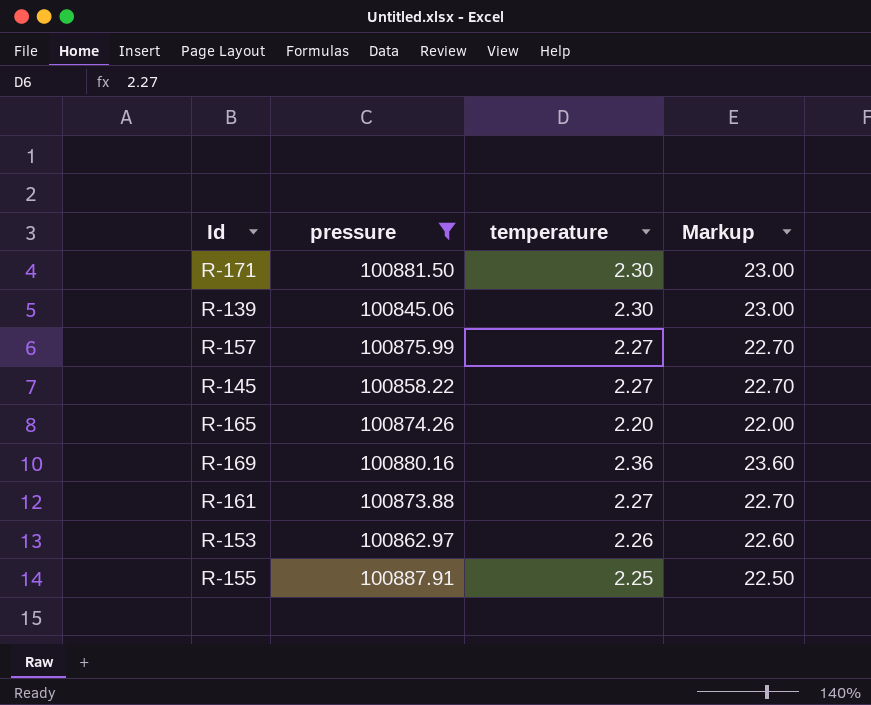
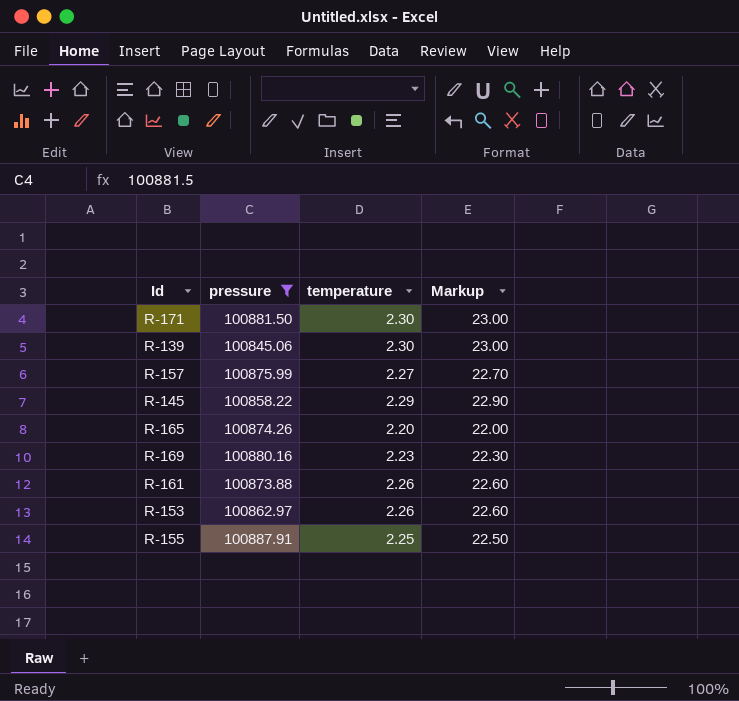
R-145 | temperature: 2.27 -> 2.29
R-145 | Markup: 22.70 -> 22.90
R-169 | temperature: 2.36 -> 2.23
R-169 | Markup: 23.60 -> 22.30
R-161 | temperature: 2.27 -> 2.26
R-161 | Markup: 22.70 -> 22.60

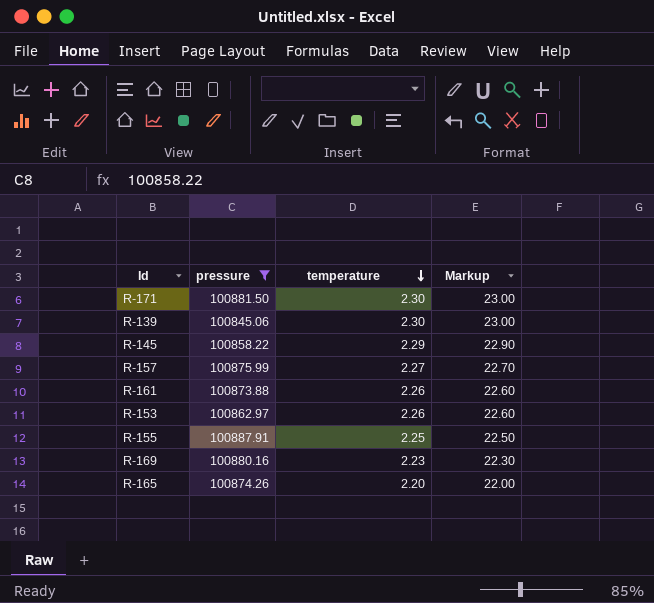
row order: none -> temperature descending

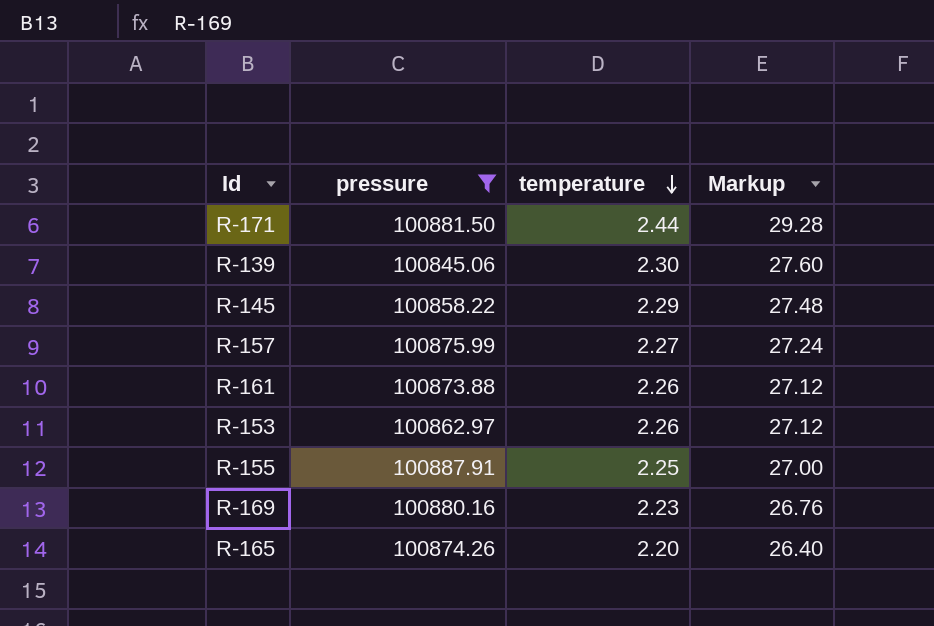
column Markup | formula: [temperature] * 10 -> [temperature] * 12
R-171 | temperature: 2.30 -> 2.44

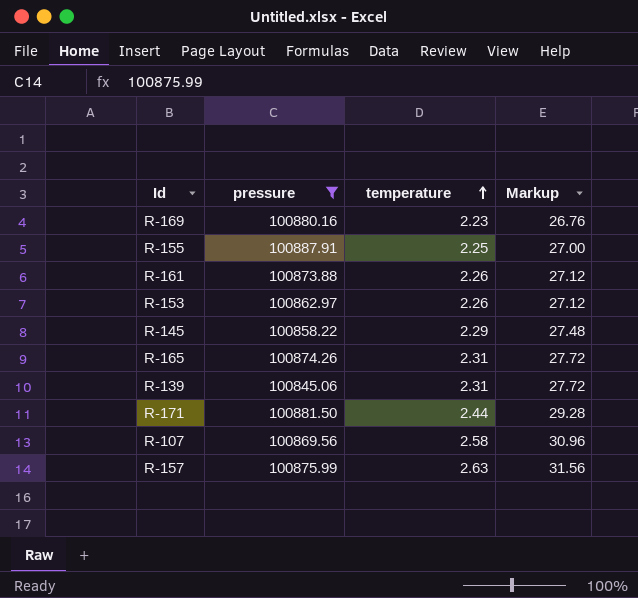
row order: temperature descending -> temperature ascending
R-165 | temperature: 2.20 -> 2.31
R-165 | Markup: 26.40 -> 27.72
R-139 | temperature: 2.30 -> 2.31
R-139 | Markup: 27.60 -> 27.72
row R-107: none -> 100869.56 | 2.58 | 30.96
R-157 | temperature: 2.27 -> 2.63
R-157 | Markup: 27.24 -> 31.56

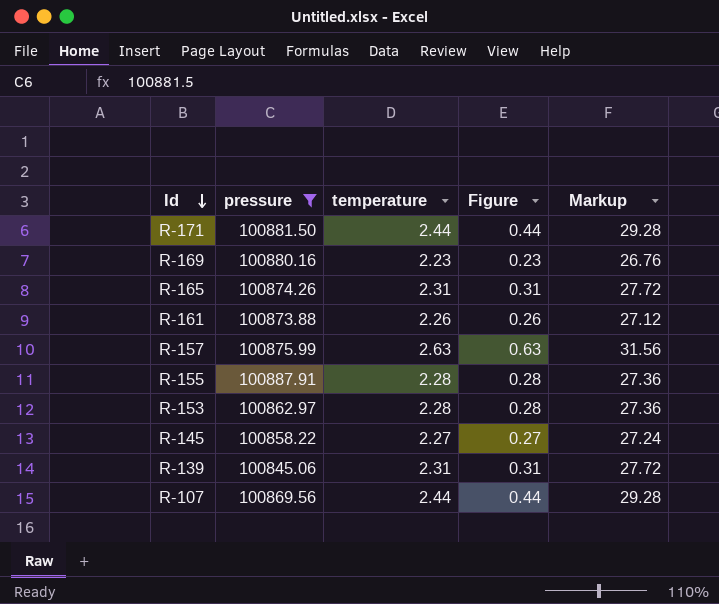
row order: temperature ascending -> Id descending
column Figure | formula: none -> [temperature] - 2
R-155 | temperature: 2.25 -> 2.28
R-155 | Markup: 27.00 -> 27.36
R-153 | temperature: 2.26 -> 2.28
R-153 | Markup: 27.12 -> 27.36
R-145 | temperature: 2.29 -> 2.27
R-145 | Markup: 27.48 -> 27.24
R-107 | temperature: 2.58 -> 2.44
R-107 | Markup: 30.96 -> 29.28

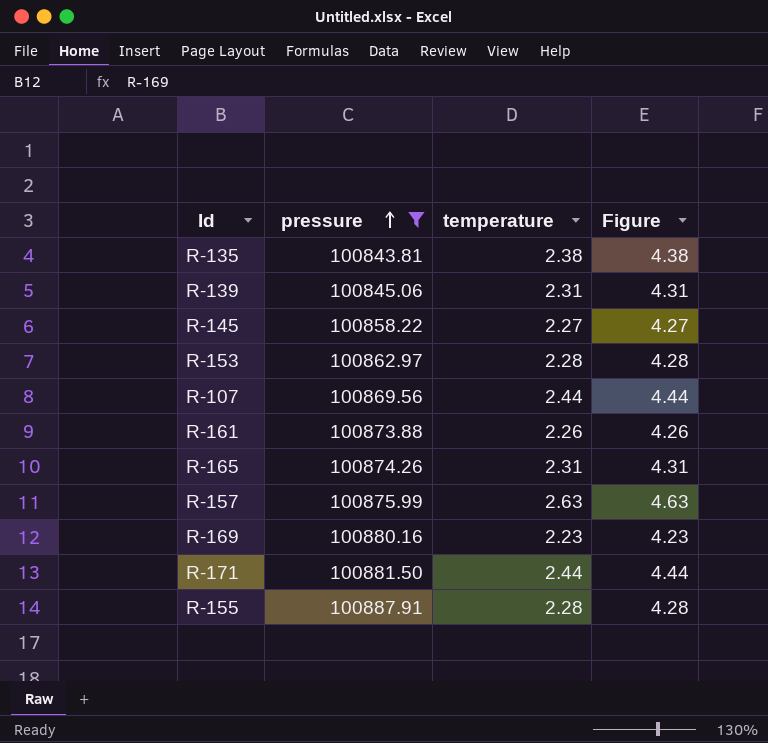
row order: Id descending -> pressure ascending
column Markup | formula: [temperature] * 12 -> none
column Figure | formula: [temperature] - 2 -> [temperature] + 2
row R-135: none -> 100843.81 | 2.38 | 4.38

